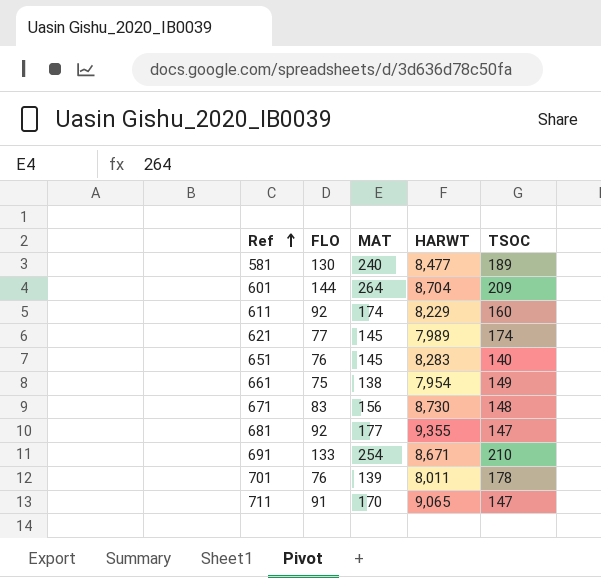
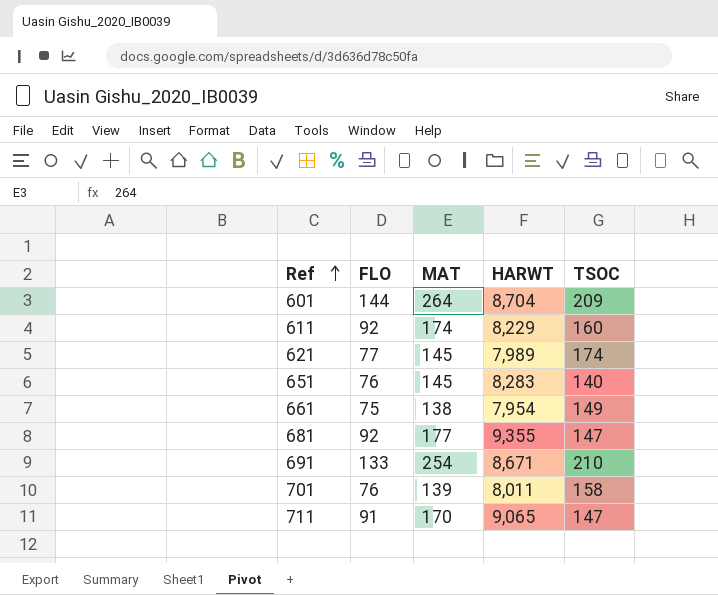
row 581: 130 | 240 | 8,477 | 189 -> none
row 671: 83 | 156 | 8,730 | 148 -> none
701 | TSOC: 178 -> 158

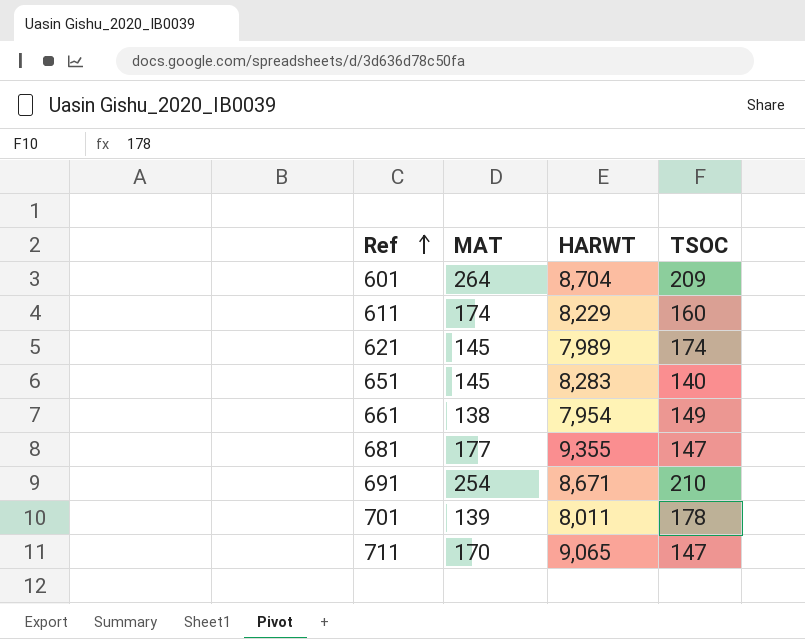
column FLO | position: 2 -> none
701 | TSOC: 158 -> 178

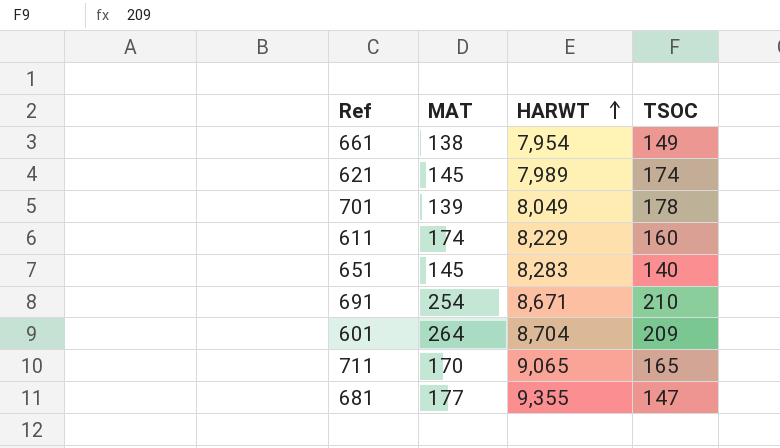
row order: Ref ascending -> HARWT ascending
701 | HARWT: 8,011 -> 8,049
711 | TSOC: 147 -> 165

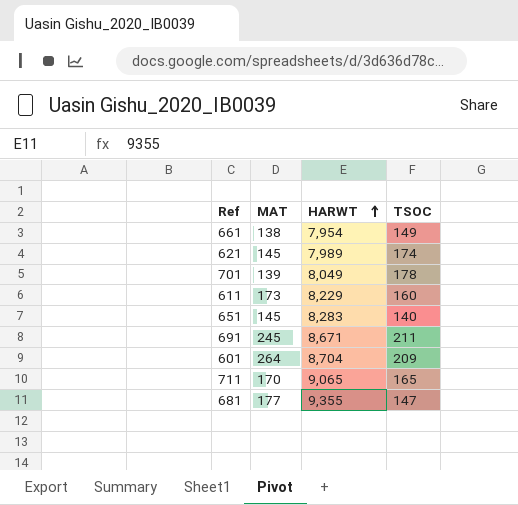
611 | MAT: 174 -> 173
691 | MAT: 254 -> 245
691 | TSOC: 210 -> 211

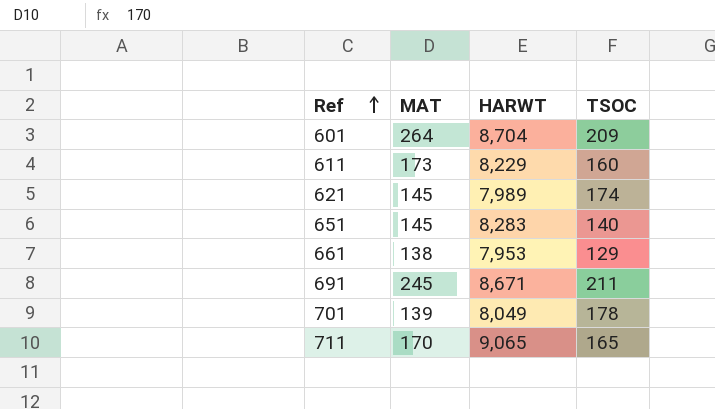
row order: HARWT ascending -> Ref ascending
row 681: 177 | 9,355 | 147 -> none
661 | HARWT: 7,954 -> 7,953
661 | TSOC: 149 -> 129

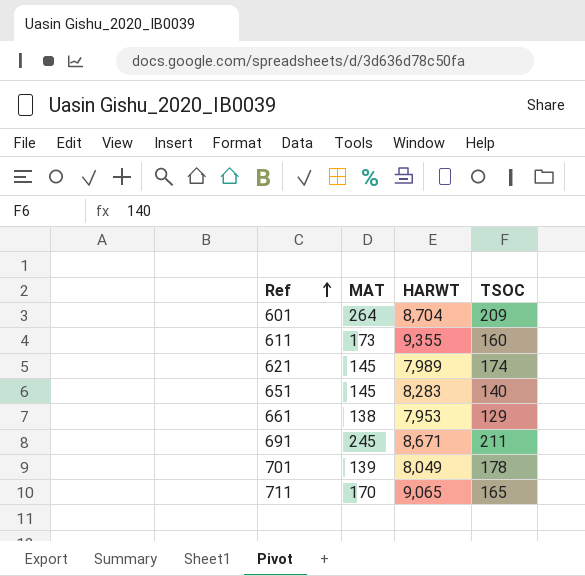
611 | HARWT: 8,229 -> 9,355

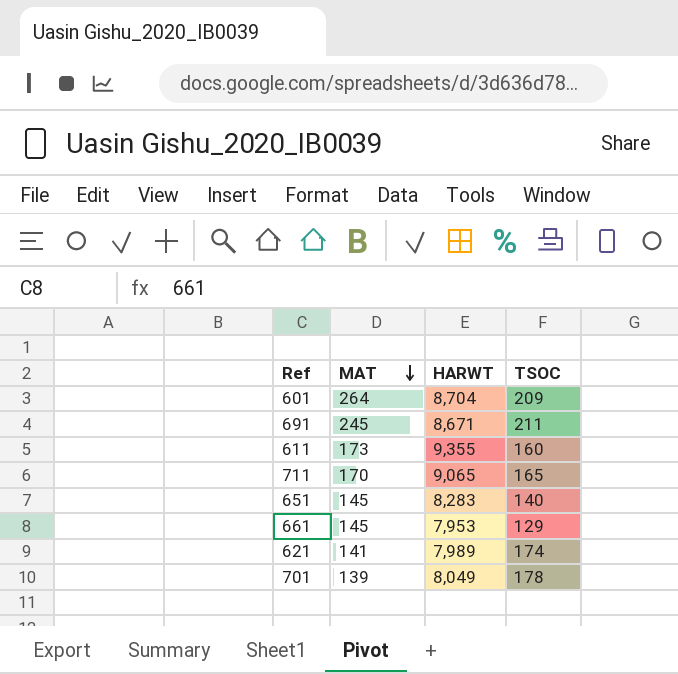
row order: Ref ascending -> MAT descending
661 | MAT: 138 -> 145
621 | MAT: 145 -> 141

